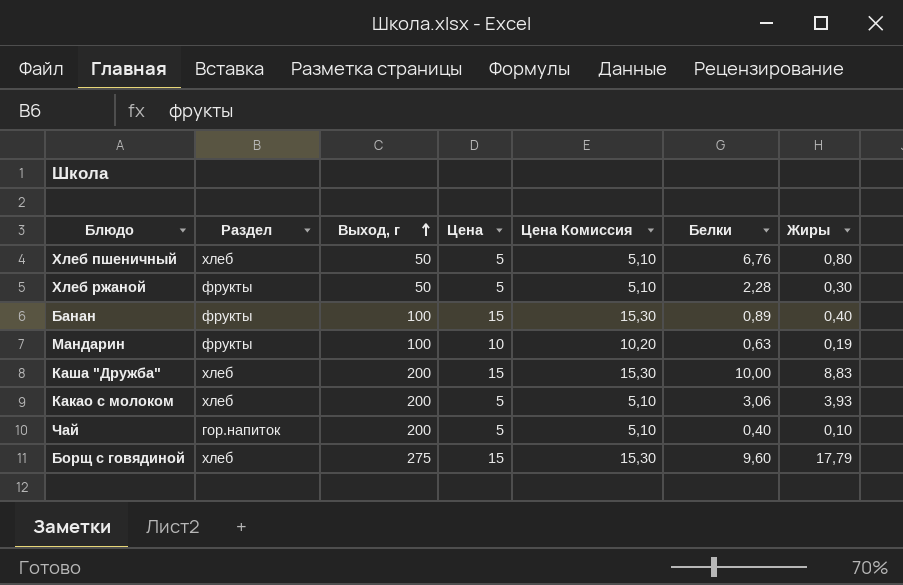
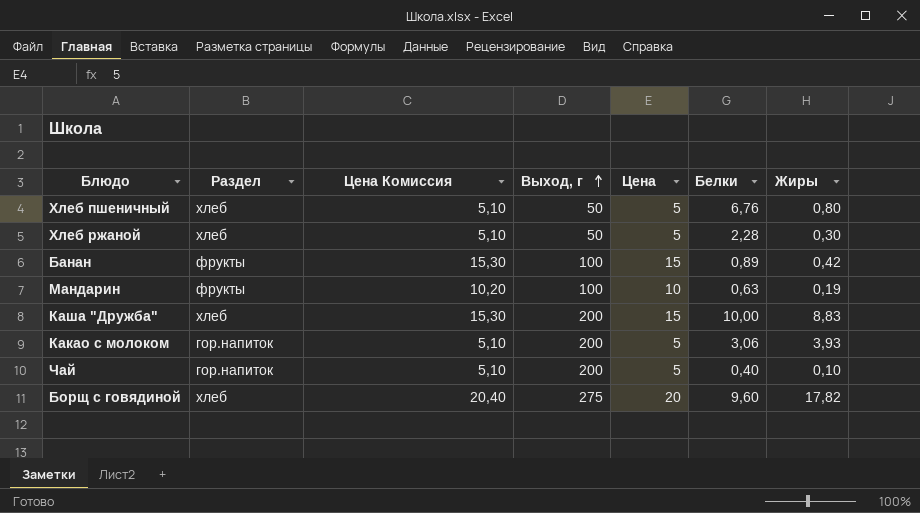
column Цена Комиссия | position: 5 -> 3
Хлеб ржаной | Раздел: фрукты -> хлеб
Банан | Жиры: 0,40 -> 0,42
Какао с молоком | Раздел: хлеб -> гор.напиток
Борщ с говядиной | Цена Комиссия: 15,30 -> 20,40
Борщ с говядиной | Цена: 15 -> 20
Борщ с говядиной | Жиры: 17,79 -> 17,82

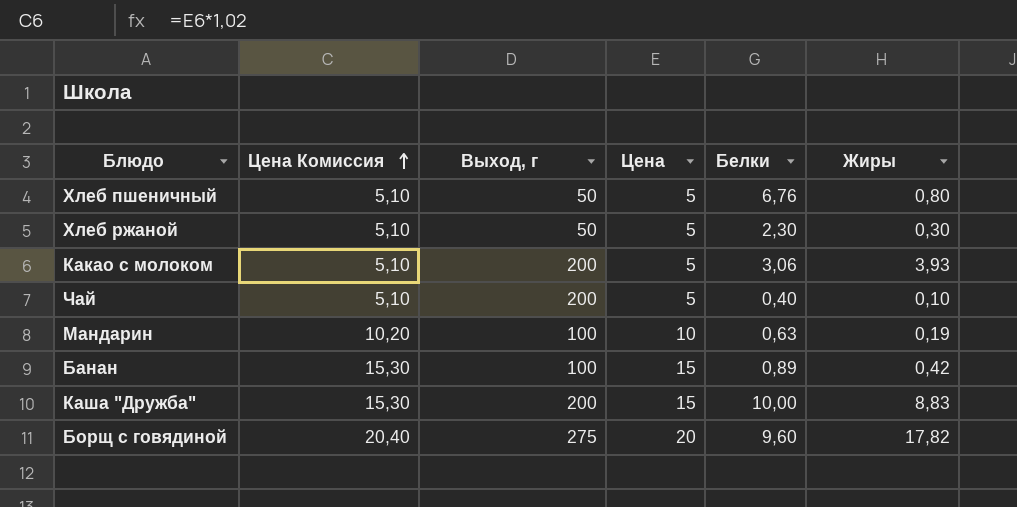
row order: Выход, г ascending -> Цена Комиссия ascending
column Раздел | position: 2 -> none
Хлеб ржаной | Белки: 2,28 -> 2,30

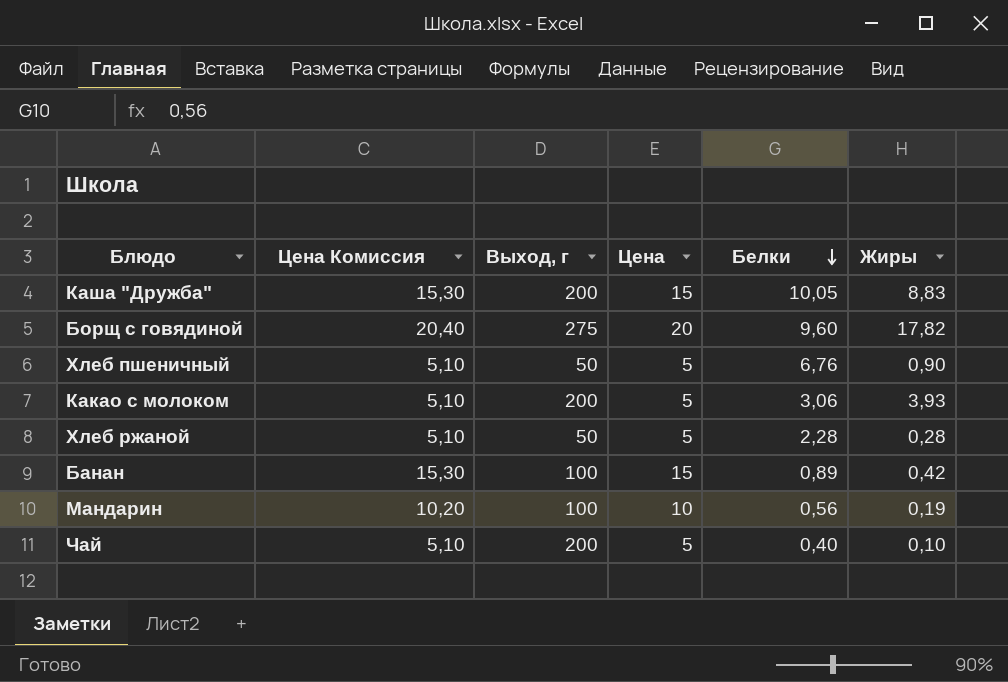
row order: Цена Комиссия ascending -> Белки descending
Каша "Дружба" | Белки: 10,00 -> 10,05
Хлеб пшеничный | Жиры: 0,80 -> 0,90
Хлеб ржаной | Белки: 2,30 -> 2,28
Хлеб ржаной | Жиры: 0,30 -> 0,28
Мандарин | Белки: 0,63 -> 0,56

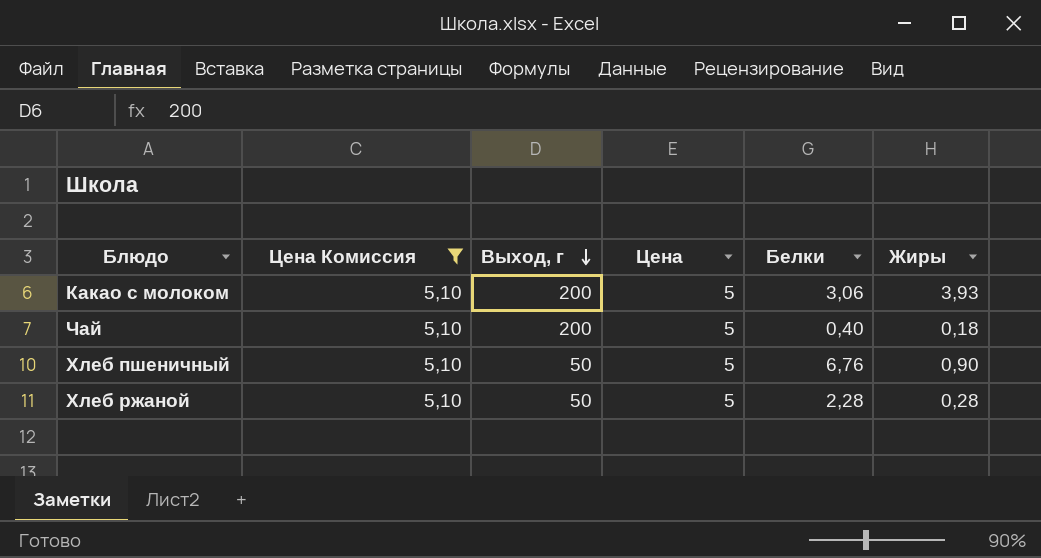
filter: none -> Цена Комиссия = 5,10
row order: Белки descending -> Выход, г descending
Чай | Жиры: 0,10 -> 0,18

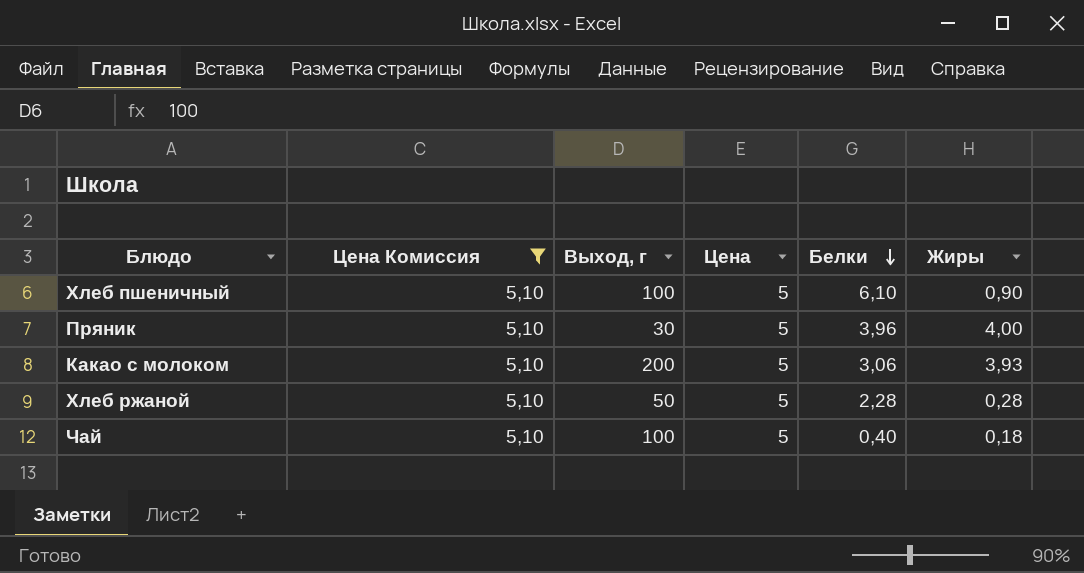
row order: Выход, г descending -> Белки descending
Хлеб пшеничный | Выход, г: 50 -> 100
Хлеб пшеничный | Белки: 6,76 -> 6,10
row Пряник: none -> 5,10 | 30 | 5 | 3,96 | 4,00
Чай | Выход, г: 200 -> 100

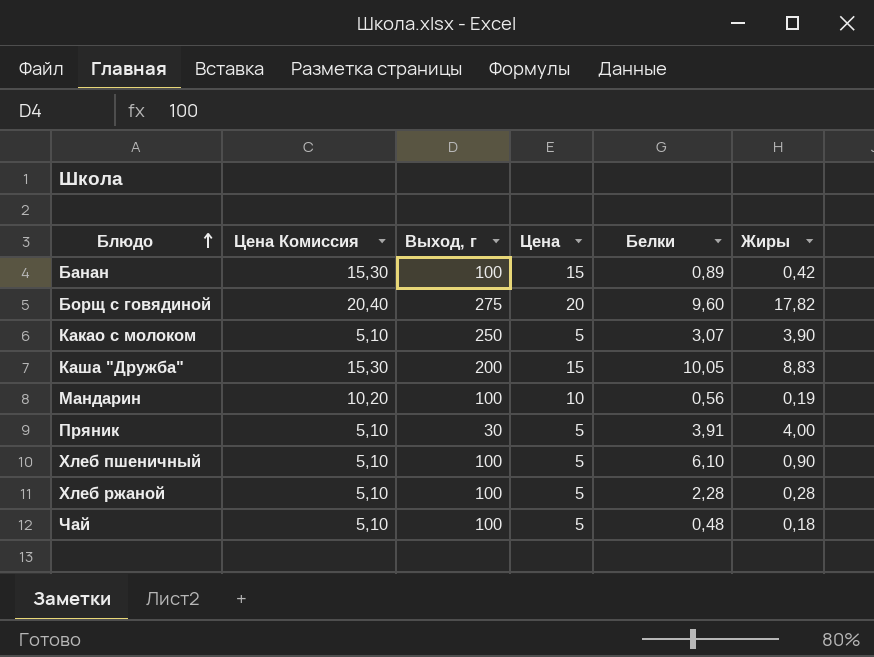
filter: Цена Комиссия = 5,10 -> none
row order: Белки descending -> Блюдо ascending
Какао с молоком | Выход, г: 200 -> 250
Какао с молоком | Белки: 3,06 -> 3,07
Какао с молоком | Жиры: 3,93 -> 3,90
Пряник | Белки: 3,96 -> 3,91
Хлеб ржаной | Выход, г: 50 -> 100
Чай | Белки: 0,40 -> 0,48

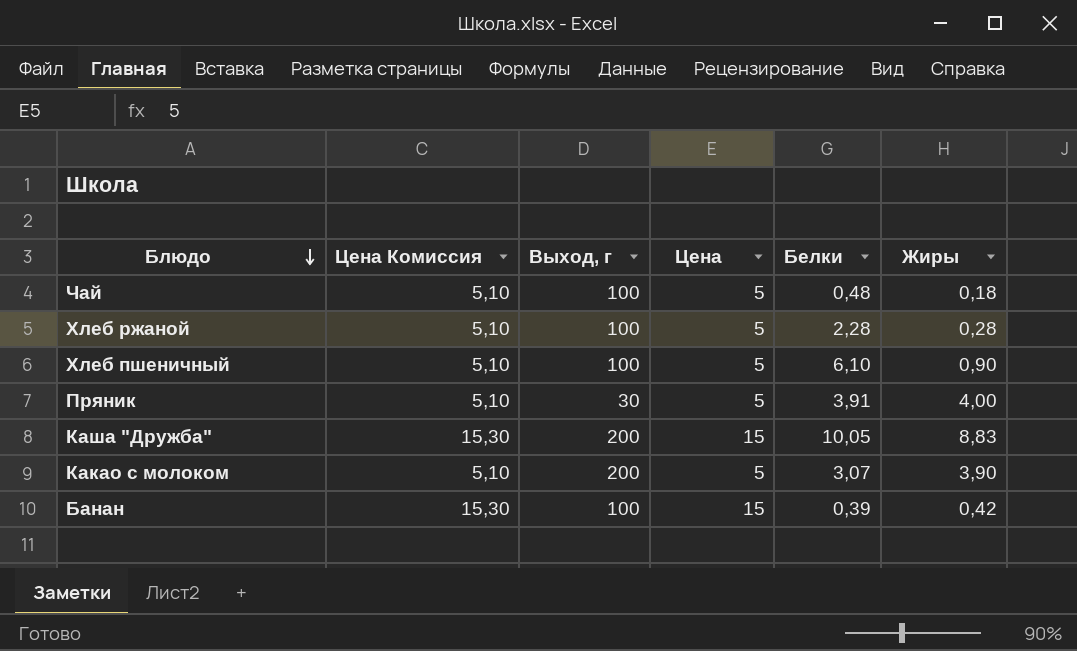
row order: Блюдо ascending -> Блюдо descending
row Борщ с говядиной: 20,40 | 275 | 20 | 9,60 | 17,82 -> none
row Мандарин: 10,20 | 100 | 10 | 0,56 | 0,19 -> none
Какао с молоком | Выход, г: 250 -> 200
Банан | Белки: 0,89 -> 0,39

